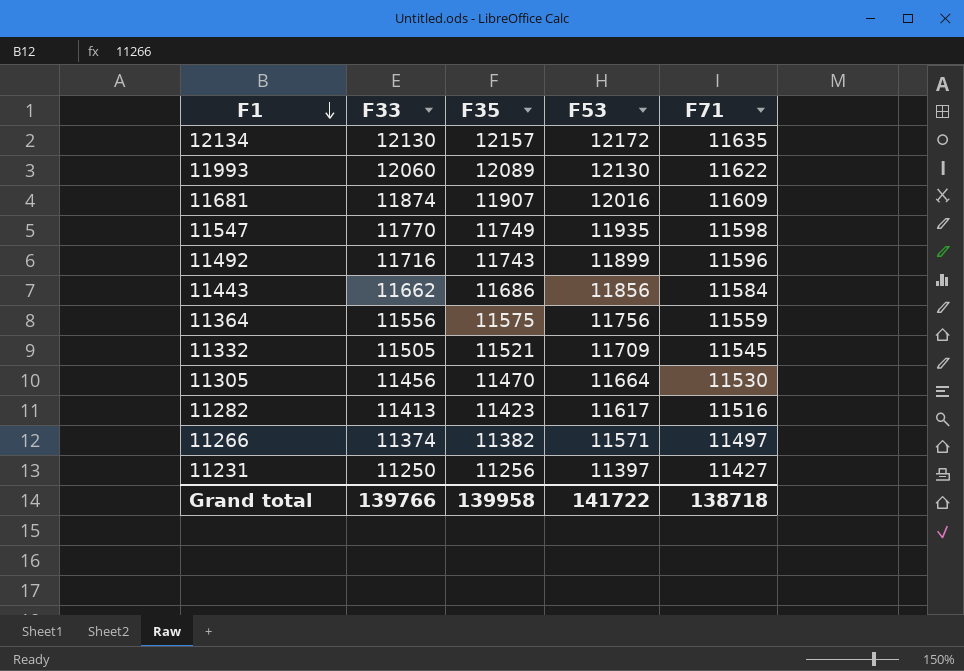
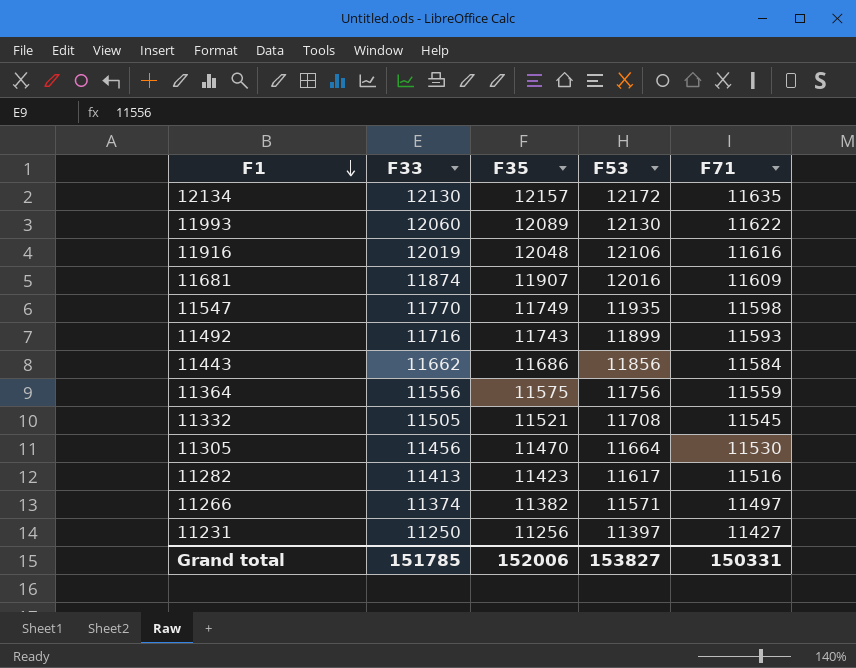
row 11916: none -> 12019 | 12048 | 12106 | 11616
11492 | F71: 11596 -> 11593
11332 | F53: 11709 -> 11708
Grand total | F33: 139766 -> 151785
Grand total | F35: 139958 -> 152006
Grand total | F53: 141722 -> 153827
Grand total | F71: 138718 -> 150331

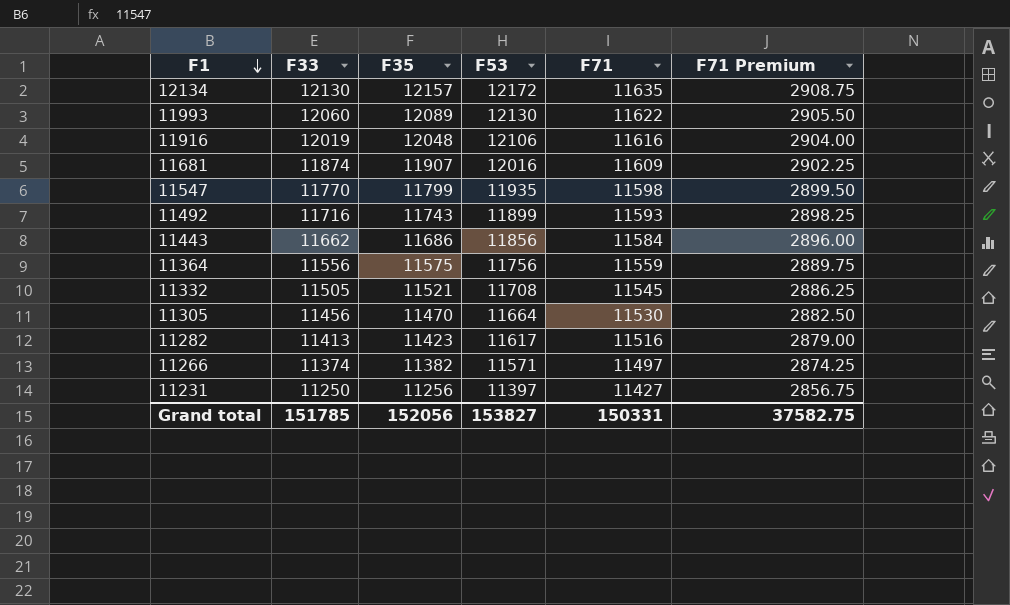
column F71 Premium | formula: none -> [F71] * 0.25
11547 | F35: 11749 -> 11799
Grand total | F35: 152006 -> 152056

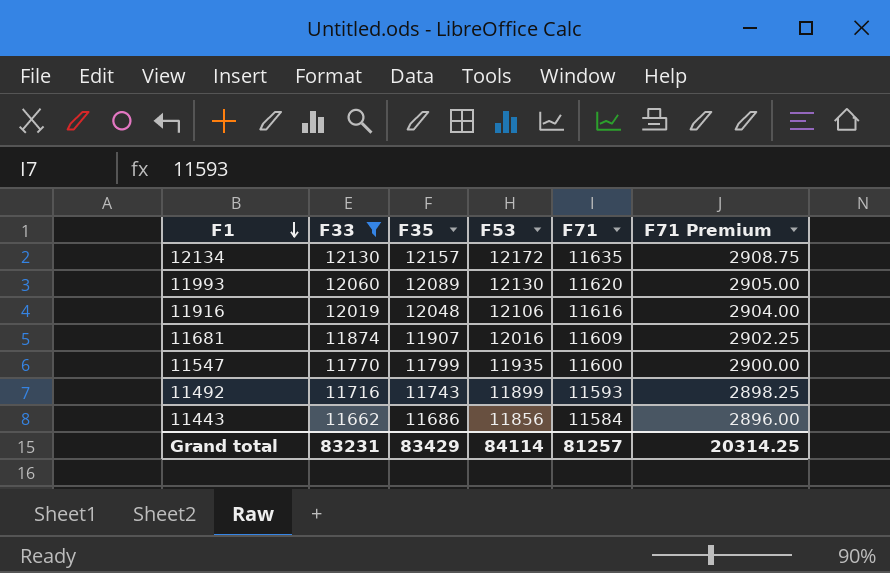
filter: none -> F33 >= 11662
11993 | F71: 11622 -> 11620
11993 | F71 Premium: 2905.50 -> 2905.00
11547 | F71: 11598 -> 11600
11547 | F71 Premium: 2899.50 -> 2900.00
Grand total | F33: 151785 -> 83231
Grand total | F35: 152056 -> 83429
Grand total | F53: 153827 -> 84114
Grand total | F71: 150331 -> 81257
Grand total | F71 Premium: 37582.75 -> 20314.25

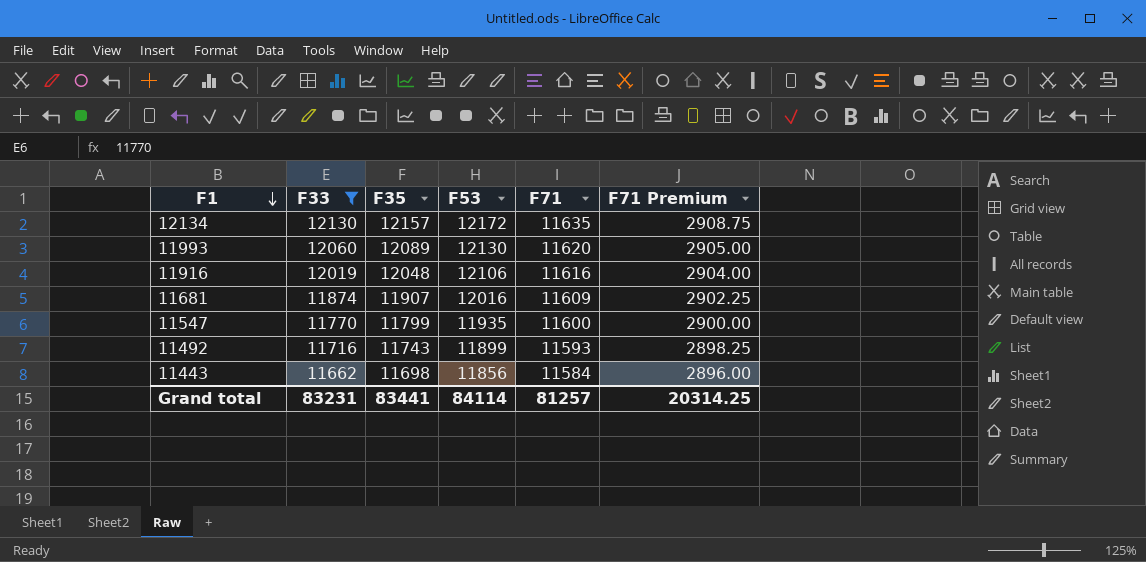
11443 | F35: 11686 -> 11698
Grand total | F35: 83429 -> 83441

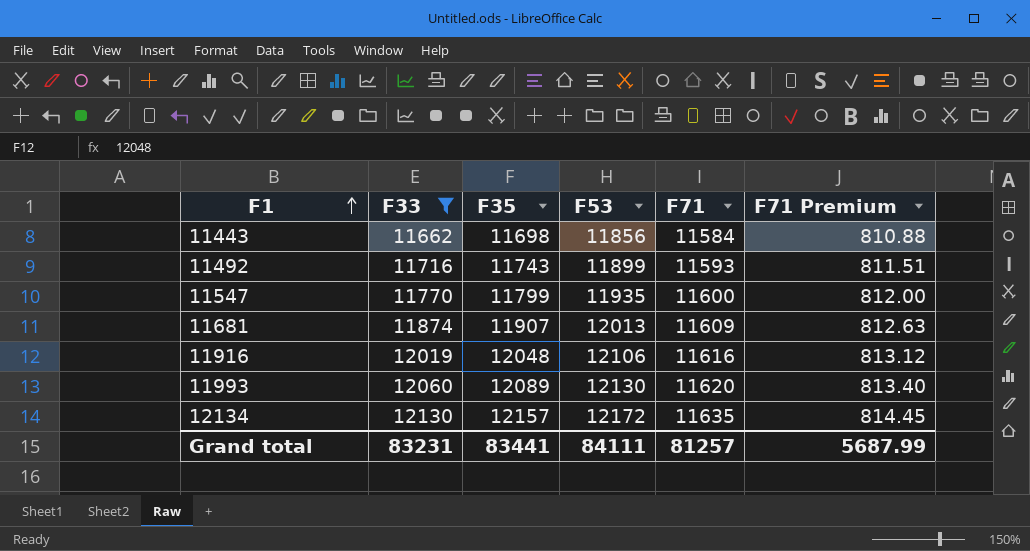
row order: F1 descending -> F1 ascending
column F71 Premium | formula: [F71] * 0.25 -> [F71] * 0.07
11681 | F53: 12016 -> 12013
Grand total | F53: 84114 -> 84111
Grand total | F71 Premium: 20314.25 -> 5687.99

